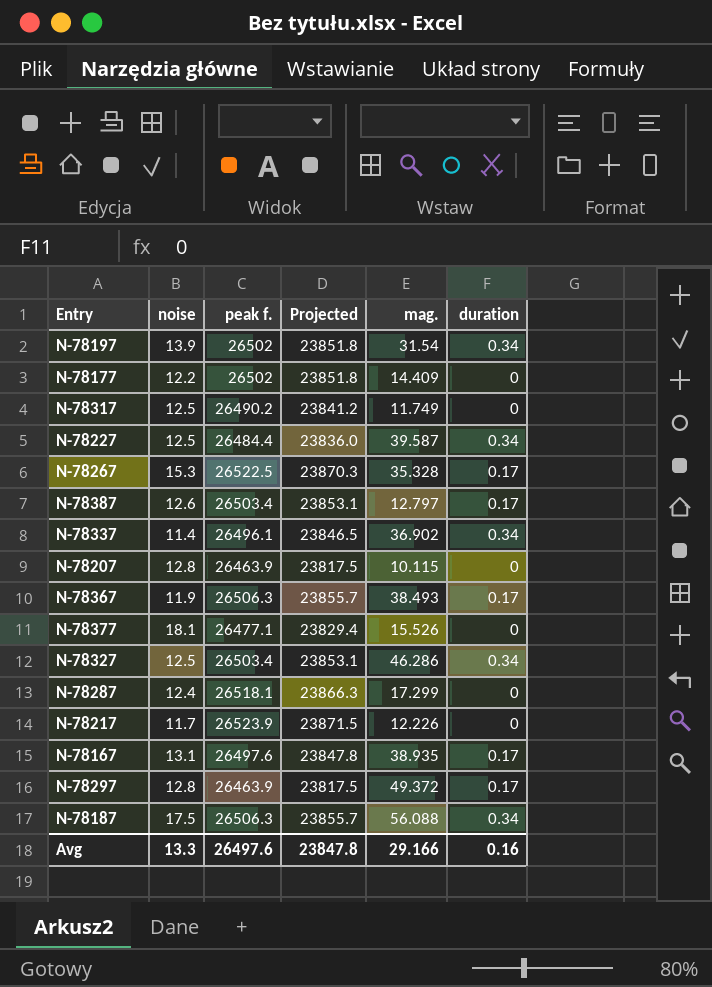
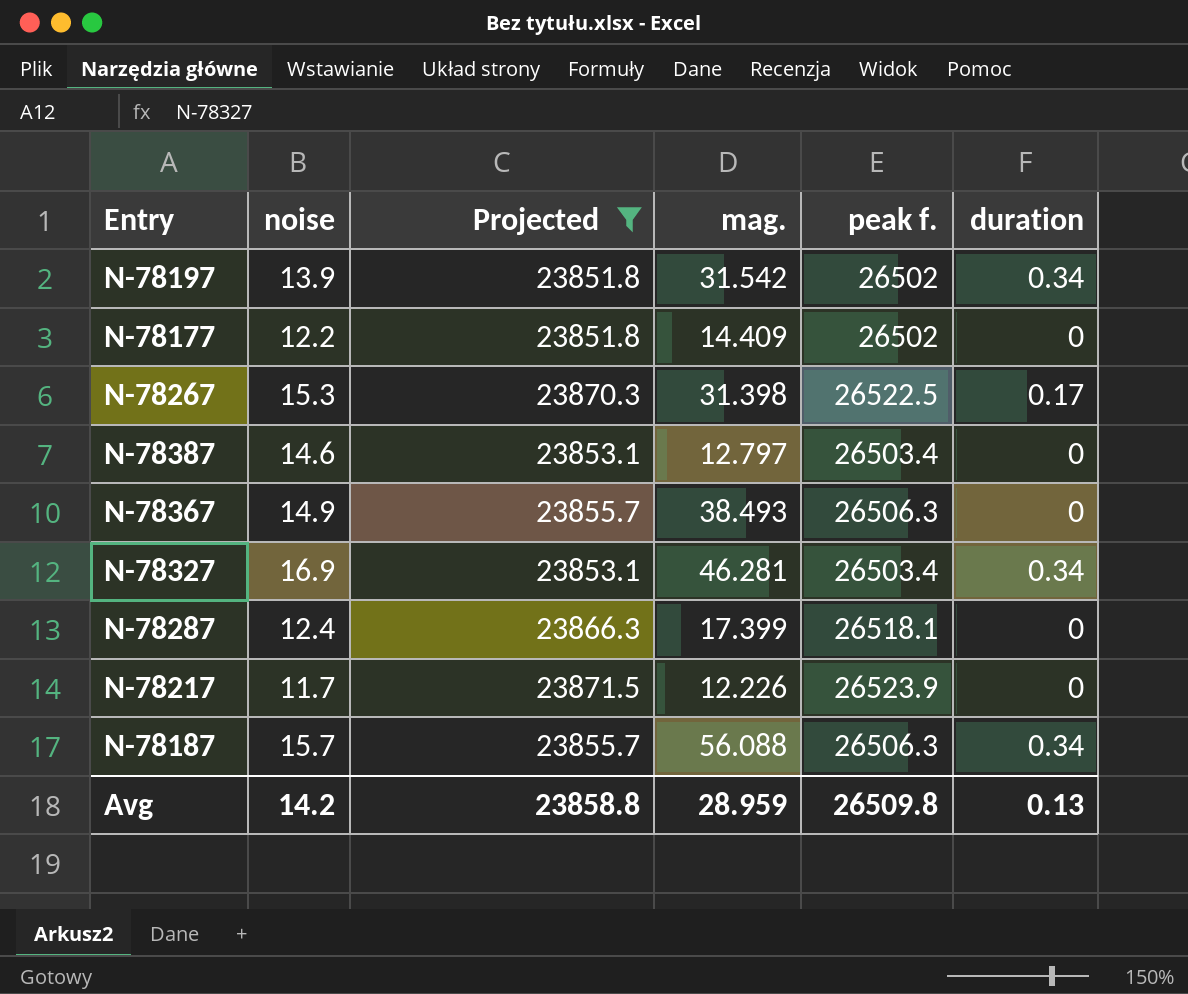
filter: none -> Projected >= 23851.8
column peak f. | position: 3 -> 5
N-78197 | mag.: 31.54 -> 31.542
N-78267 | mag.: 35.328 -> 31.398
N-78387 | noise: 12.6 -> 14.6
N-78387 | duration: 0.17 -> 0
N-78367 | noise: 11.9 -> 14.9
N-78367 | duration: 0.17 -> 0
N-78327 | noise: 12.5 -> 16.9
N-78327 | mag.: 46.286 -> 46.281
N-78287 | mag.: 17.299 -> 17.399
N-78187 | noise: 17.5 -> 15.7
Avg | noise: 13.3 -> 14.2
Avg | Projected: 23847.8 -> 23858.8
Avg | mag.: 29.166 -> 28.959
Avg | peak f.: 26497.6 -> 26509.8
Avg | duration: 0.16 -> 0.13

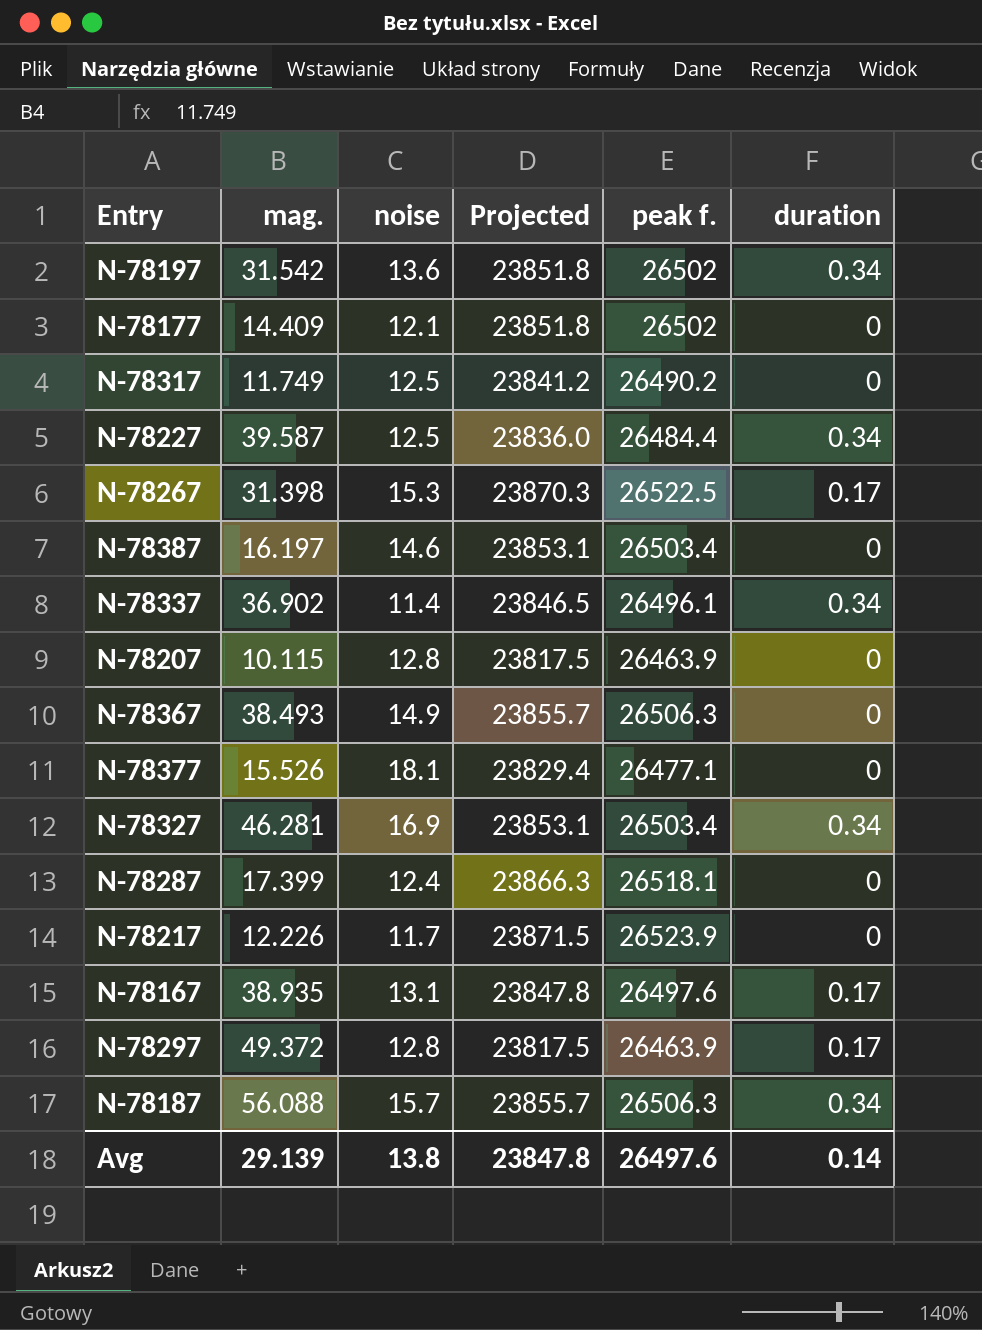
filter: Projected >= 23851.8 -> none
column mag. | position: 4 -> 2
N-78197 | noise: 13.9 -> 13.6
N-78177 | noise: 12.2 -> 12.1
N-78387 | mag.: 12.797 -> 16.197
Avg | mag.: 28.959 -> 29.139
Avg | noise: 14.2 -> 13.8
Avg | Projected: 23858.8 -> 23847.8
Avg | peak f.: 26509.8 -> 26497.6
Avg | duration: 0.13 -> 0.14

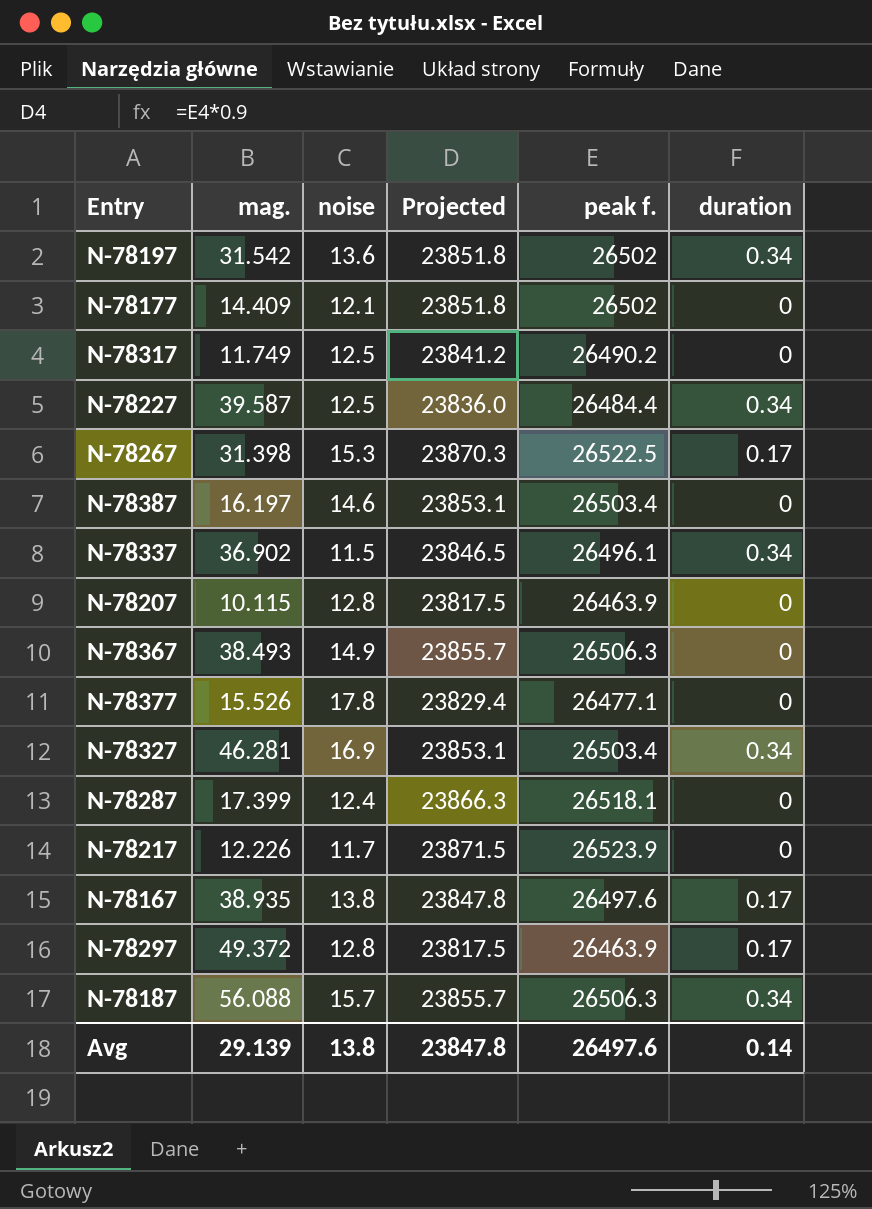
N-78337 | noise: 11.4 -> 11.5
N-78377 | noise: 18.1 -> 17.8
N-78167 | noise: 13.1 -> 13.8

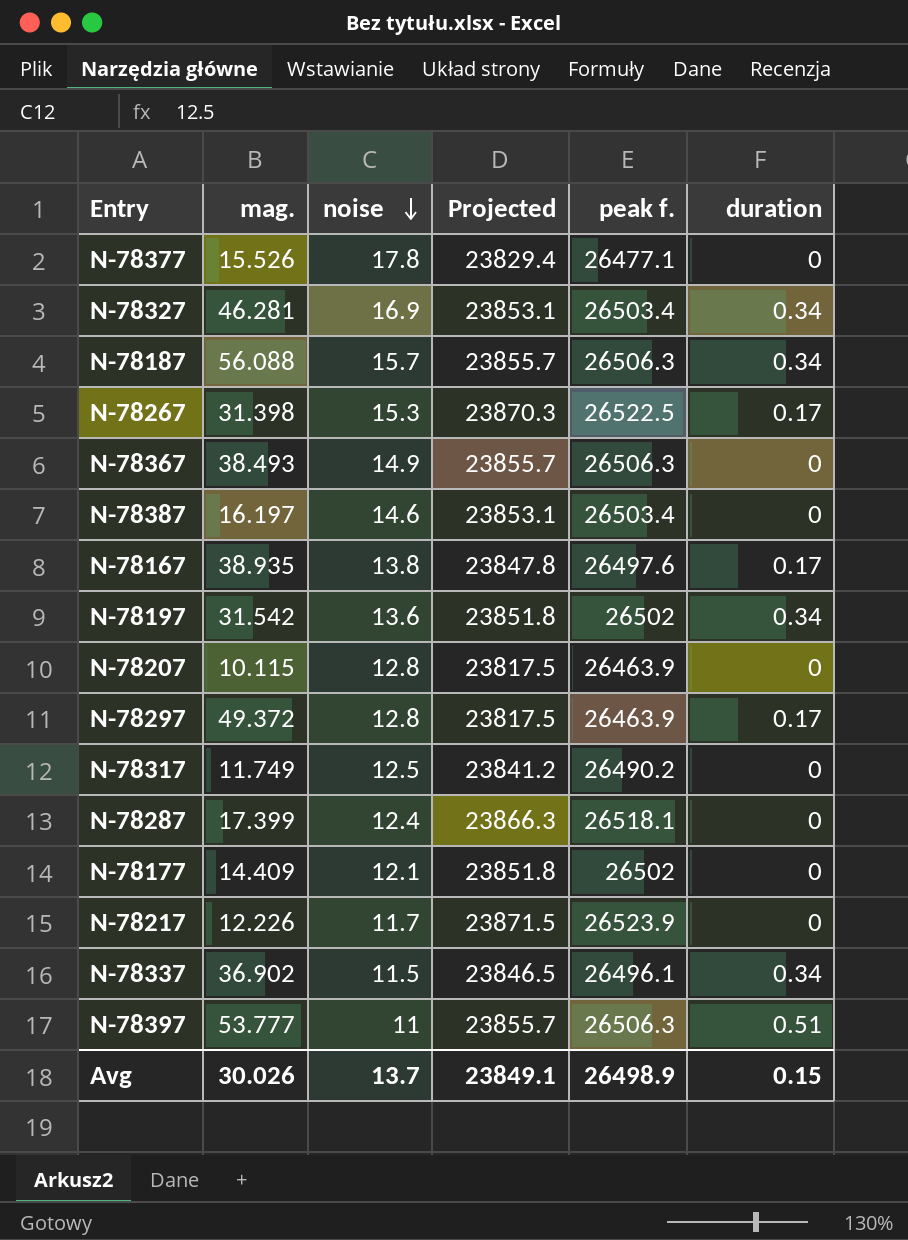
row order: none -> noise descending
row N-78227: 39.587 | 12.5 | 23836.0 | 26484.4 | 0.34 -> none
row N-78397: none -> 53.777 | 11 | 23855.7 | 26506.3 | 0.51
Avg | mag.: 29.139 -> 30.026
Avg | noise: 13.8 -> 13.7
Avg | Projected: 23847.8 -> 23849.1
Avg | peak f.: 26497.6 -> 26498.9
Avg | duration: 0.14 -> 0.15

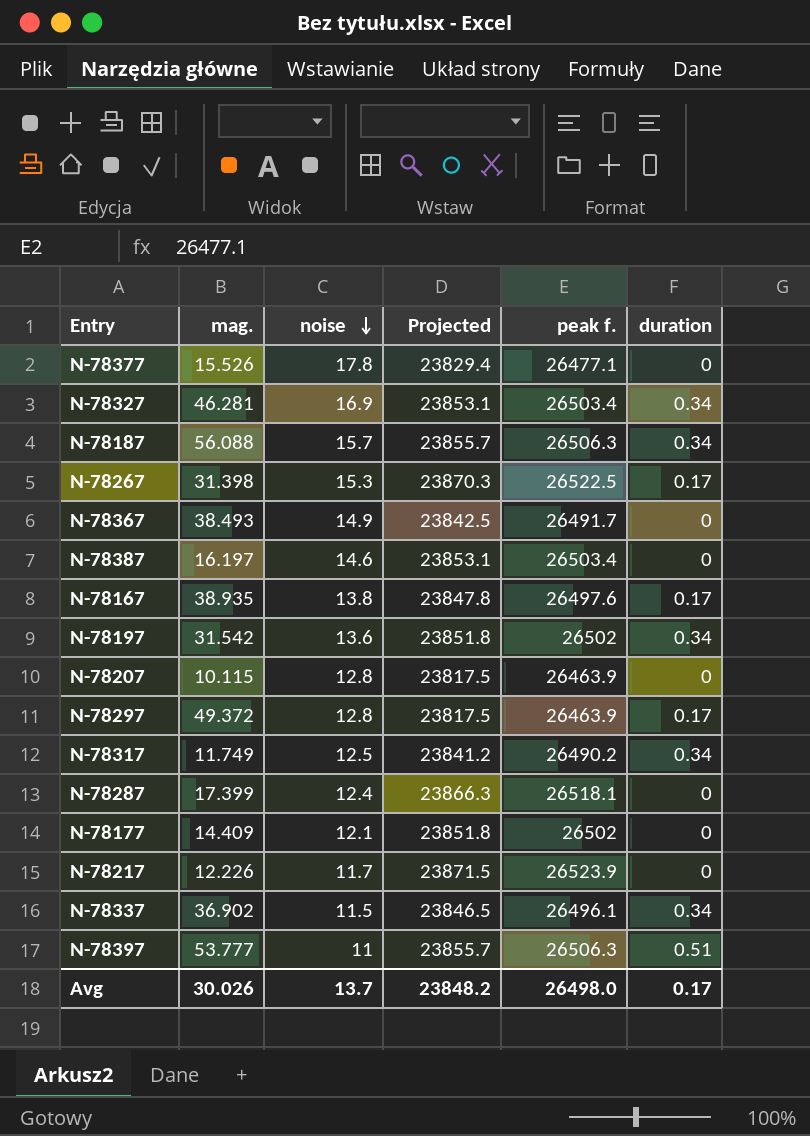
N-78367 | Projected: 23855.7 -> 23842.5
N-78367 | peak f.: 26506.3 -> 26491.7
N-78317 | duration: 0 -> 0.34
Avg | Projected: 23849.1 -> 23848.2
Avg | peak f.: 26498.9 -> 26498.0
Avg | duration: 0.15 -> 0.17

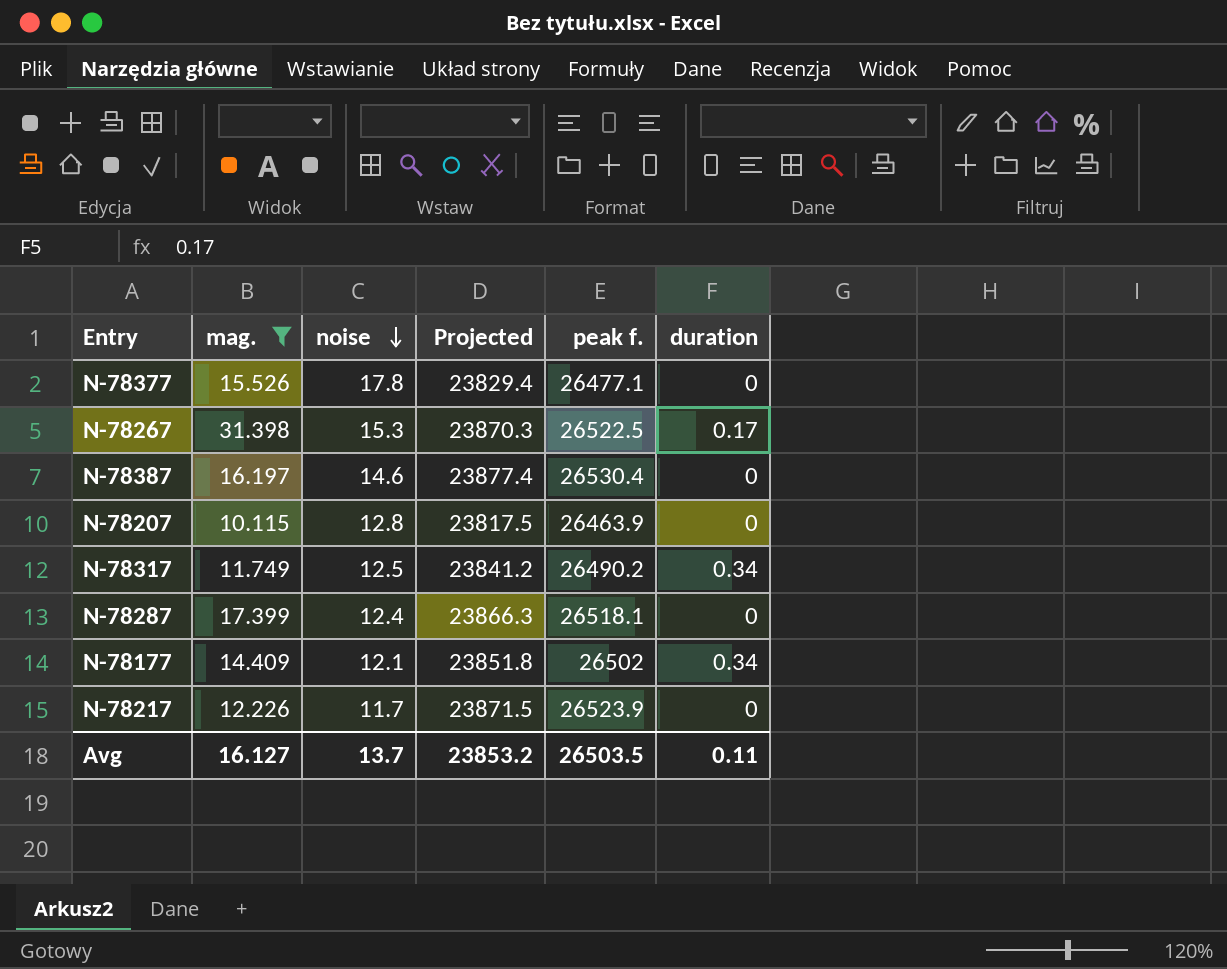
filter: none -> mag. <= 31.398
N-78387 | Projected: 23853.1 -> 23877.4
N-78387 | peak f.: 26503.4 -> 26530.4
N-78177 | duration: 0 -> 0.34
Avg | mag.: 30.026 -> 16.127
Avg | Projected: 23848.2 -> 23853.2
Avg | peak f.: 26498.0 -> 26503.5
Avg | duration: 0.17 -> 0.11

